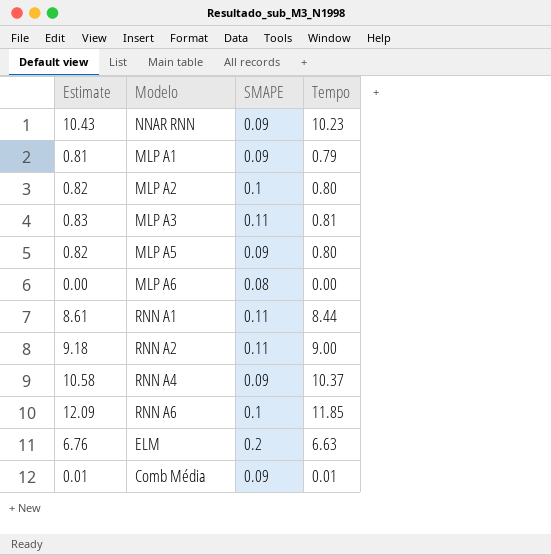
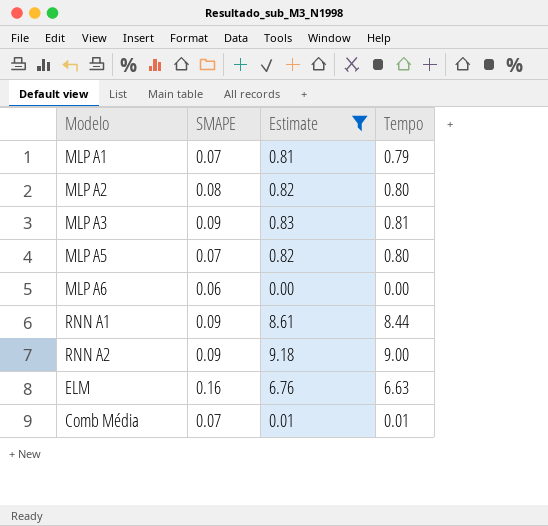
filter: none -> Estimate <= 9.18
column Estimate | position: 1 -> 3
MLP A1 | SMAPE: 0.09 -> 0.07
MLP A2 | SMAPE: 0.1 -> 0.08
MLP A3 | SMAPE: 0.11 -> 0.09
MLP A5 | SMAPE: 0.09 -> 0.07
MLP A6 | SMAPE: 0.08 -> 0.06
RNN A1 | SMAPE: 0.11 -> 0.09
RNN A2 | SMAPE: 0.11 -> 0.09
ELM | SMAPE: 0.2 -> 0.16
Comb Média | SMAPE: 0.09 -> 0.07

